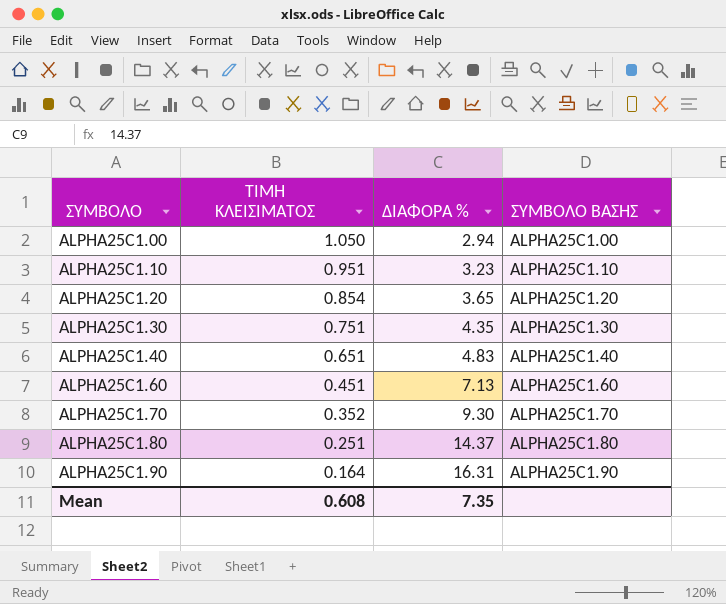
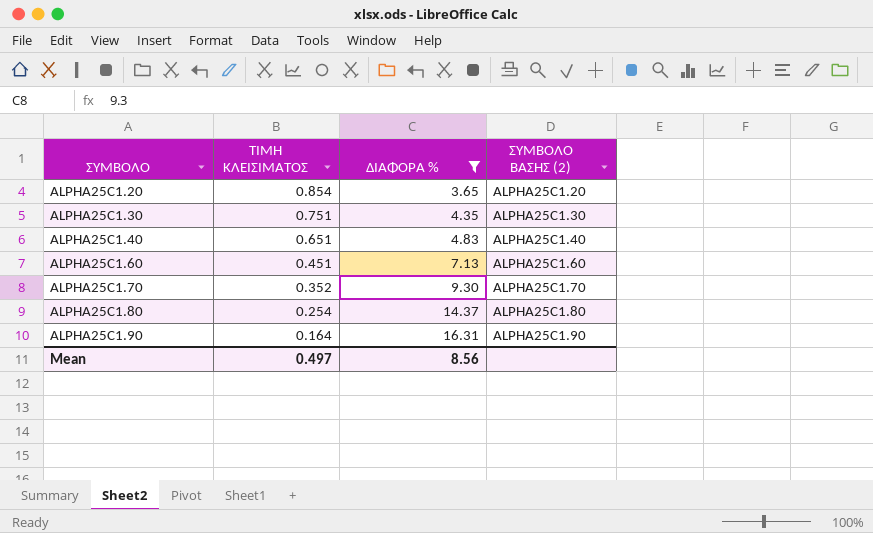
filter: none -> ΔΙΑΦΟΡΑ % >= 3.65
column name: ΣΥΜΒΟΛΟ ΒΑΣΗΣ -> ΣΥΜΒΟΛΟ ΒΑΣΗΣ (2)
ALPHA25C1.80 | ΤΙΜΗ ΚΛΕΙΣΙΜΑΤΟΣ: 0.251 -> 0.254
Mean | ΤΙΜΗ ΚΛΕΙΣΙΜΑΤΟΣ: 0.608 -> 0.497
Mean | ΔΙΑΦΟΡΑ %: 7.35 -> 8.56

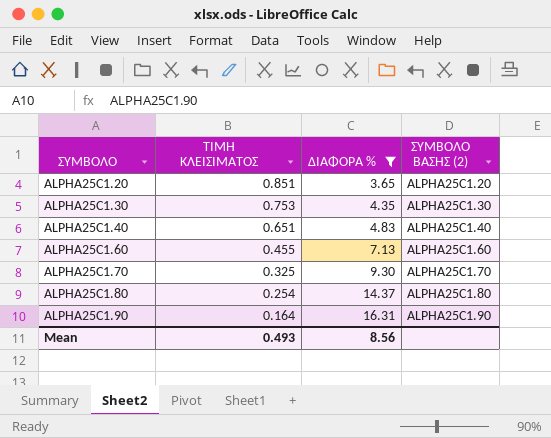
ALPHA25C1.20 | ΤΙΜΗ ΚΛΕΙΣΙΜΑΤΟΣ: 0.854 -> 0.851
ALPHA25C1.30 | ΤΙΜΗ ΚΛΕΙΣΙΜΑΤΟΣ: 0.751 -> 0.753
ALPHA25C1.60 | ΤΙΜΗ ΚΛΕΙΣΙΜΑΤΟΣ: 0.451 -> 0.455
ALPHA25C1.70 | ΤΙΜΗ ΚΛΕΙΣΙΜΑΤΟΣ: 0.352 -> 0.325
Mean | ΤΙΜΗ ΚΛΕΙΣΙΜΑΤΟΣ: 0.497 -> 0.493

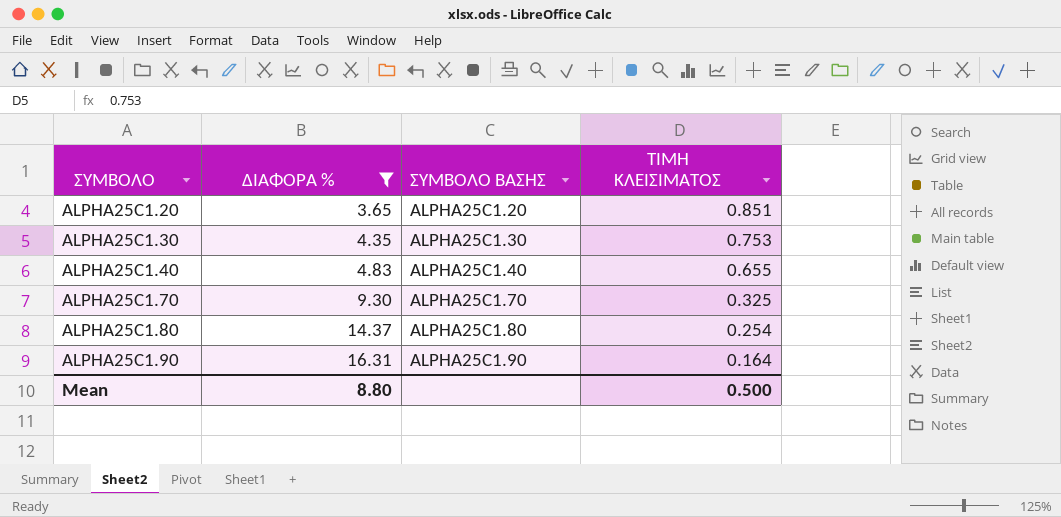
column name: ΣΥΜΒΟΛΟ ΒΑΣΗΣ (2) -> ΣΥΜΒΟΛΟ ΒΑΣΗΣ
column ΤΙΜΗ ΚΛΕΙΣΙΜΑΤΟΣ | position: 2 -> 4
row ALPHA25C1.60: 0.455 | 7.13 | ALPHA25C1.60 -> none
ALPHA25C1.40 | ΤΙΜΗ ΚΛΕΙΣΙΜΑΤΟΣ: 0.651 -> 0.655
Mean | ΔΙΑΦΟΡΑ %: 8.56 -> 8.80
Mean | ΤΙΜΗ ΚΛΕΙΣΙΜΑΤΟΣ: 0.493 -> 0.500

